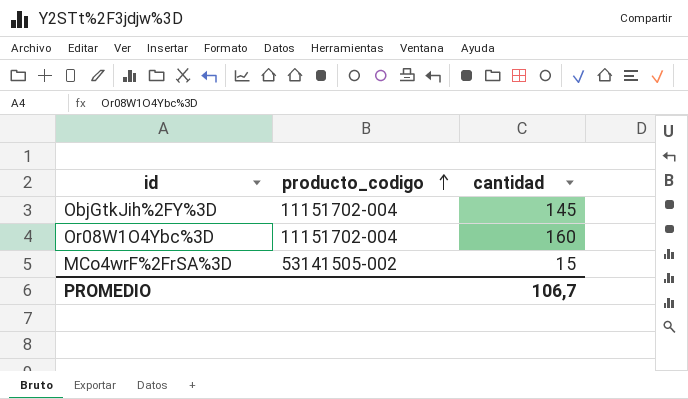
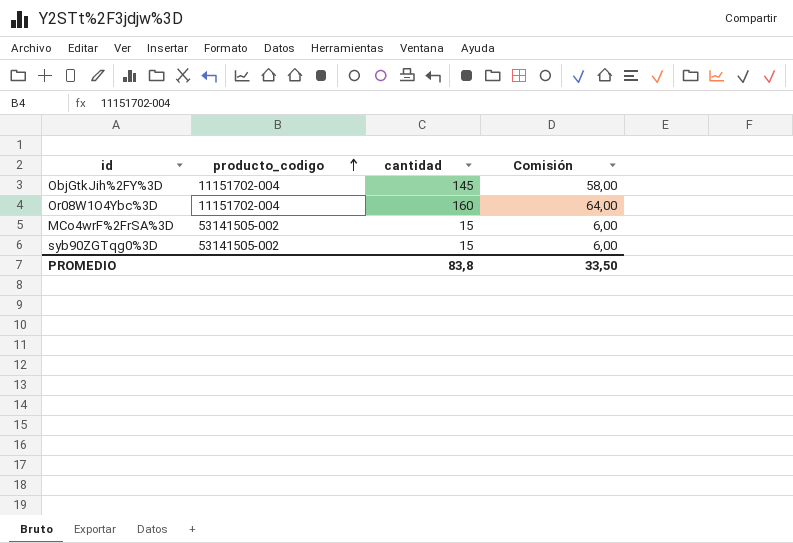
column Comisión | formula: none -> [cantidad] * 0,4
row syb90ZGTqg0%3D: none -> 53141505-002 | 15 | 6,00
PROMEDIO | cantidad: 106,7 -> 83,8

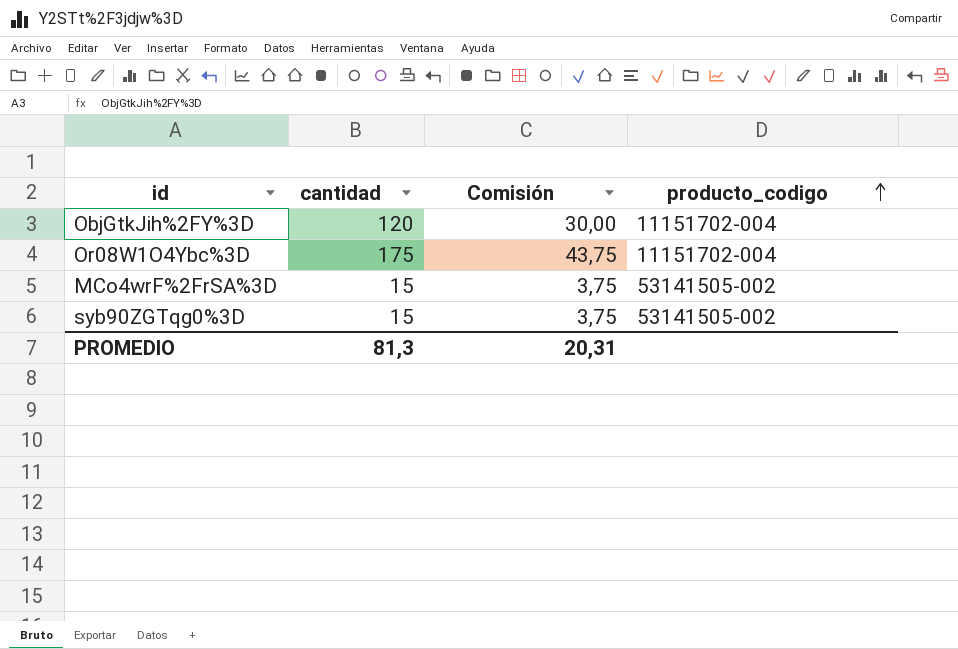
column Comisión | formula: [cantidad] * 0,4 -> [cantidad] * 0,25
column producto_codigo | position: 2 -> 4
ObjGtkJih%2FY%3D | cantidad: 145 -> 120
Or08W1O4Ybc%3D | cantidad: 160 -> 175
PROMEDIO | cantidad: 83,8 -> 81,3
PROMEDIO | Comisión: 33,50 -> 20,31

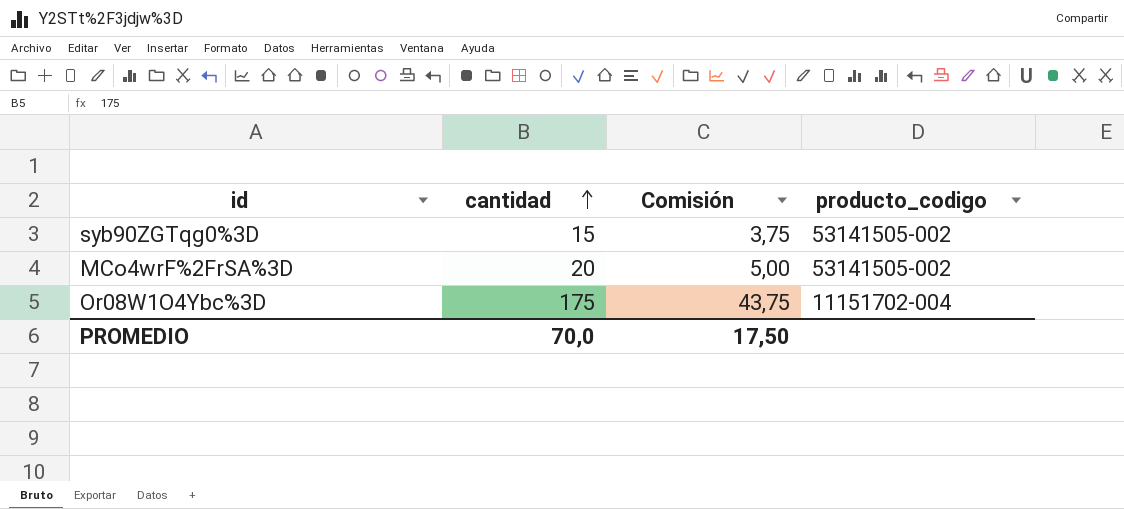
row order: producto_codigo ascending -> cantidad ascending
row ObjGtkJih%2FY%3D: 120 | 30,00 | 11151702-004 -> none
MCo4wrF%2FrSA%3D | cantidad: 15 -> 20
MCo4wrF%2FrSA%3D | Comisión: 3,75 -> 5,00
PROMEDIO | cantidad: 81,3 -> 70,0
PROMEDIO | Comisión: 20,31 -> 17,50

